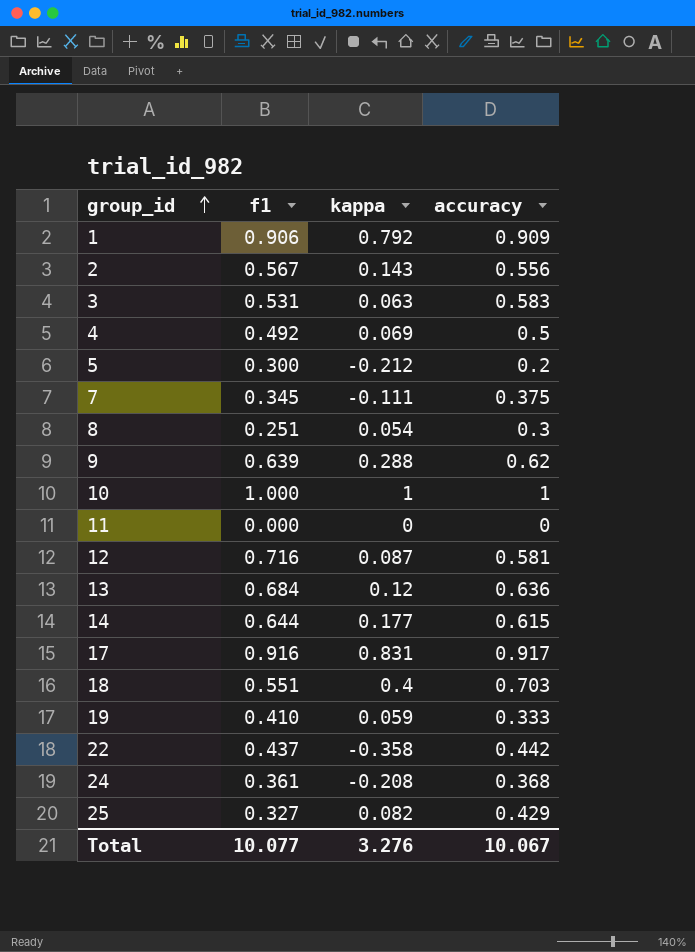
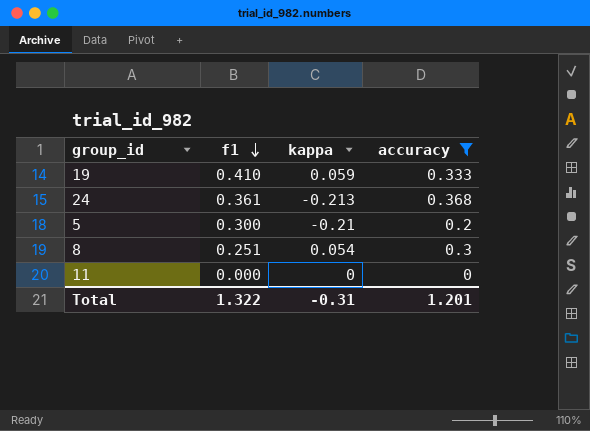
filter: none -> accuracy <= 0.368
row order: group_id ascending -> f1 descending
24 | kappa: -0.208 -> -0.213
5 | kappa: -0.212 -> -0.21
Total | f1: 10.077 -> 1.322
Total | kappa: 3.276 -> -0.31
Total | accuracy: 10.067 -> 1.201

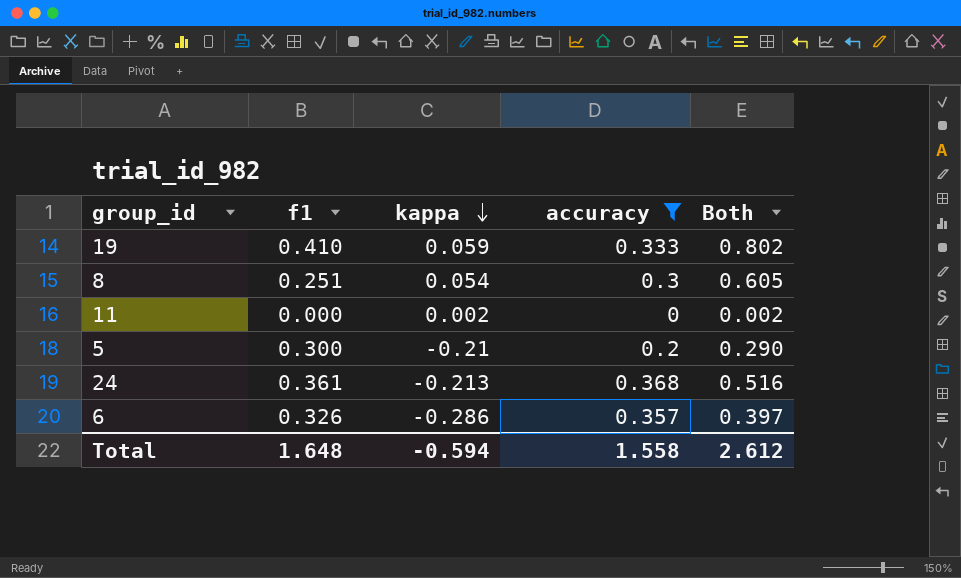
row order: f1 descending -> kappa descending
column Both | formula: none -> [f1] + [kappa] + [accuracy]
11 | kappa: 0 -> 0.002
row 6: none -> 0.326 | -0.286 | 0.357 | 0.397
Total | f1: 1.322 -> 1.648
Total | kappa: -0.31 -> -0.594
Total | accuracy: 1.201 -> 1.558

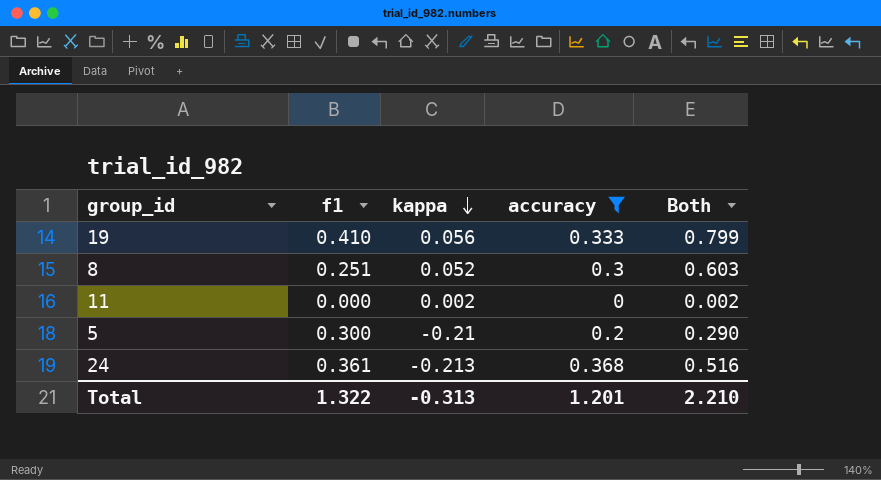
row 6: 0.326 | -0.286 | 0.357 | 0.397 -> none
19 | kappa: 0.059 -> 0.056
19 | Both: 0.802 -> 0.799
8 | kappa: 0.054 -> 0.052
8 | Both: 0.605 -> 0.603
Total | f1: 1.648 -> 1.322
Total | kappa: -0.594 -> -0.313
Total | accuracy: 1.558 -> 1.201
Total | Both: 2.612 -> 2.210

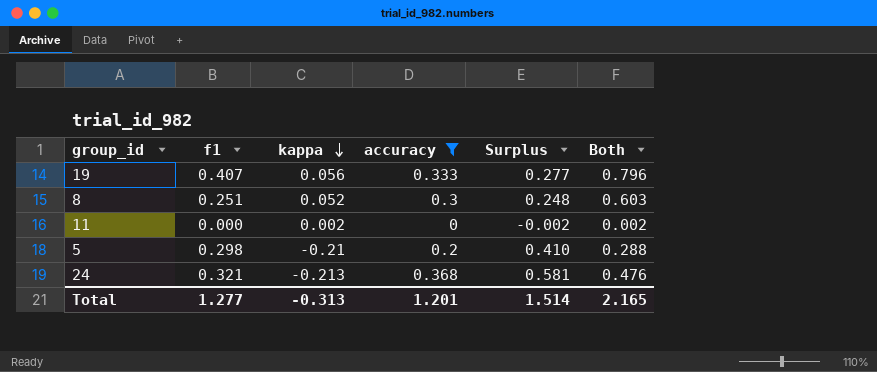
column Surplus | formula: none -> [accuracy] - [kappa]
19 | f1: 0.410 -> 0.407
19 | Both: 0.799 -> 0.796
5 | f1: 0.300 -> 0.298
5 | Both: 0.290 -> 0.288
24 | f1: 0.361 -> 0.321
24 | Both: 0.516 -> 0.476
Total | f1: 1.322 -> 1.277
Total | Both: 2.210 -> 2.165

